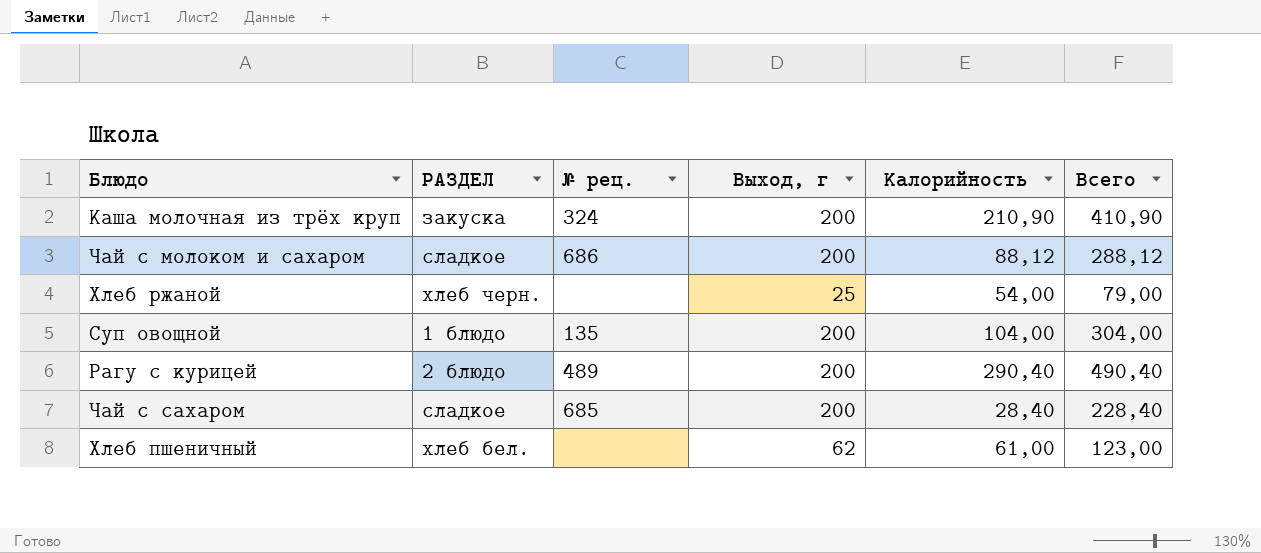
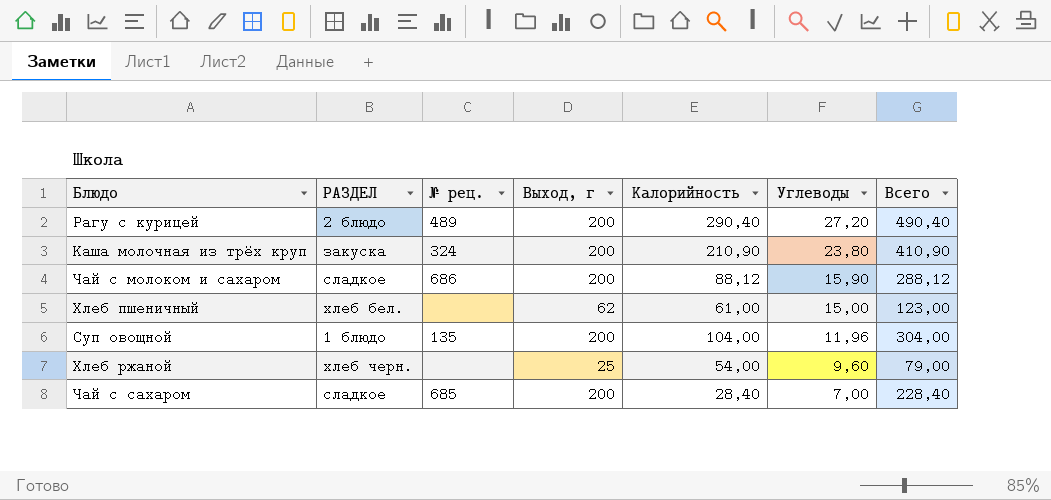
row order: none -> Углеводы descending
column Углеводы | position: none -> 6

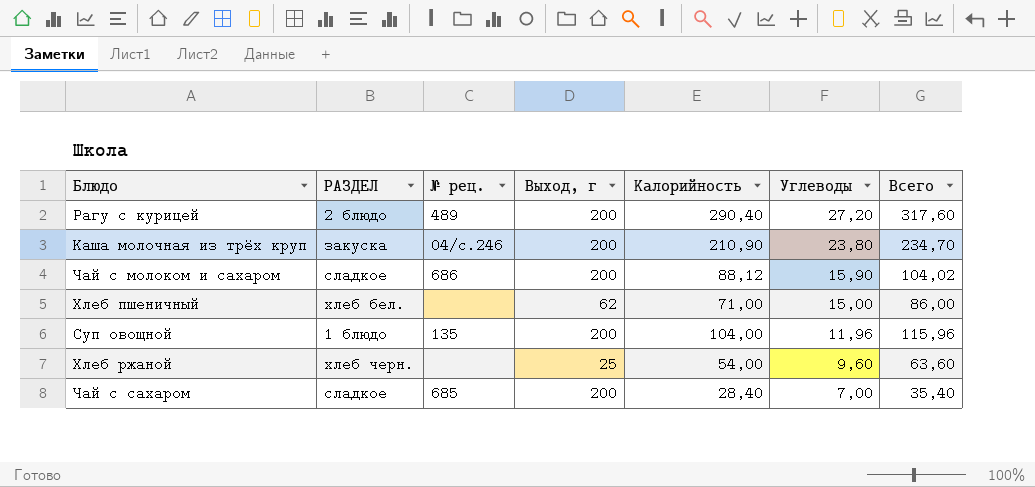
column Всего | formula: [Выход, г] + [Калорийность] -> [Калорийность] + [Углеводы]
Каша молочная из трёх круп | № рец.: 324 -> 04/с.246
Хлеб пшеничный | Калорийность: 61,00 -> 71,00

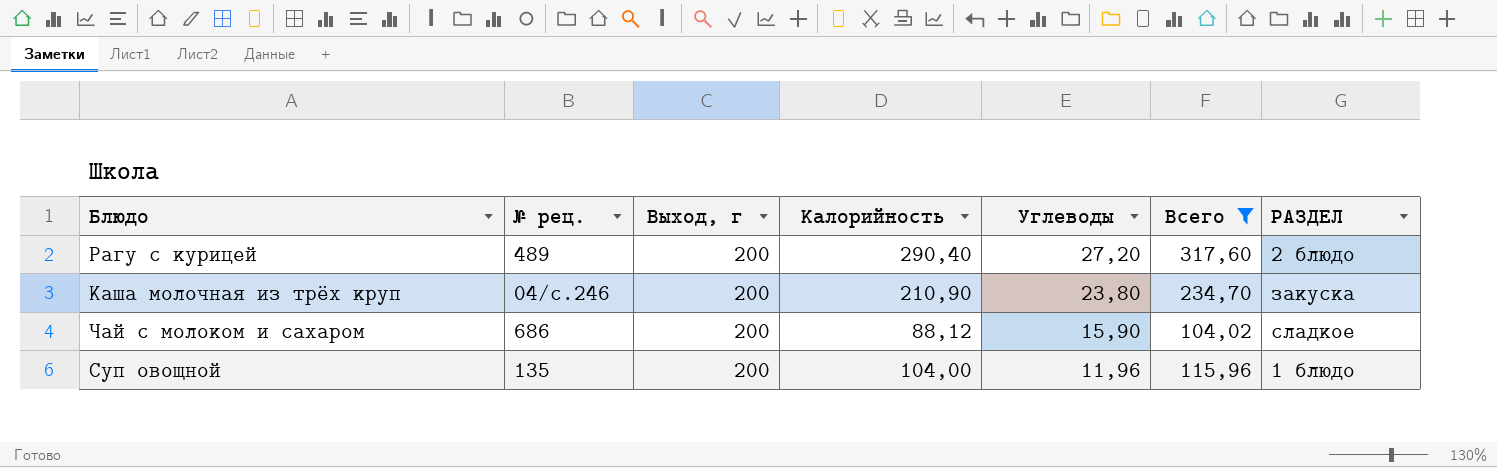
filter: none -> Всего >= 104,02
column РАЗДЕЛ | position: 2 -> 7

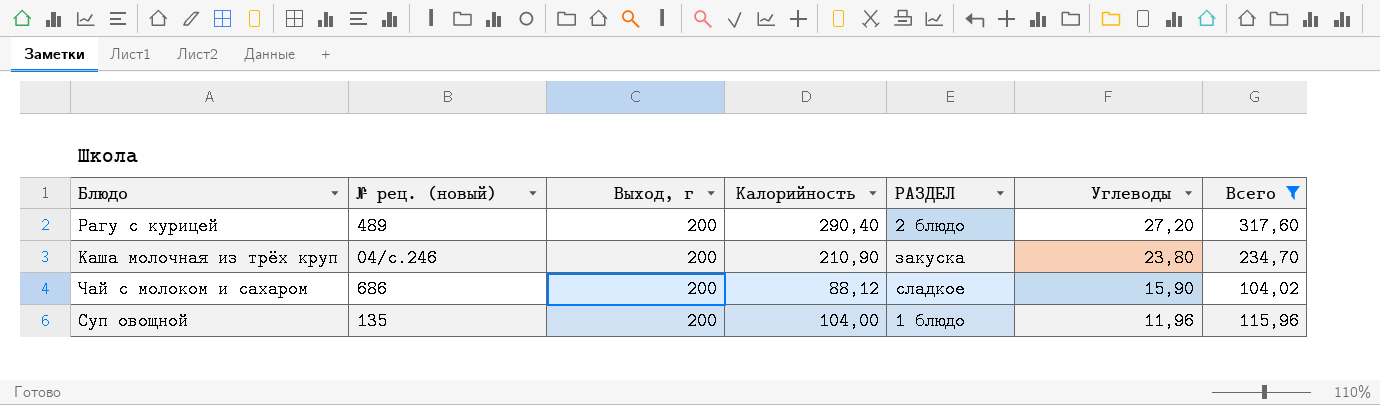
column name: № рец. -> № рец. (новый)
column РАЗДЕЛ | position: 7 -> 5

